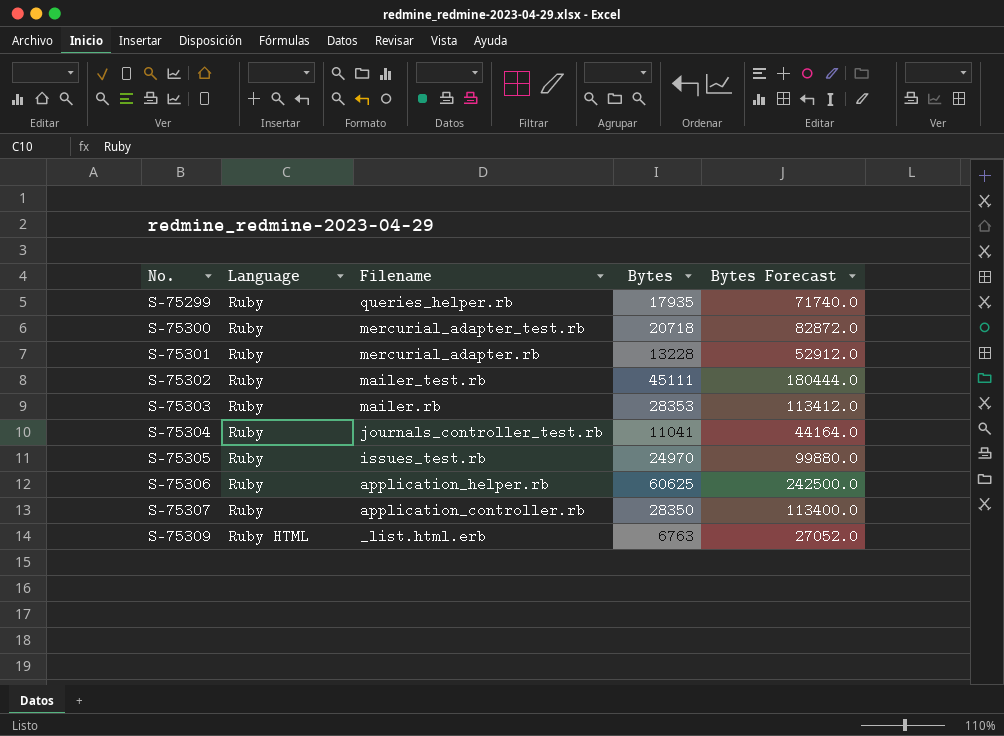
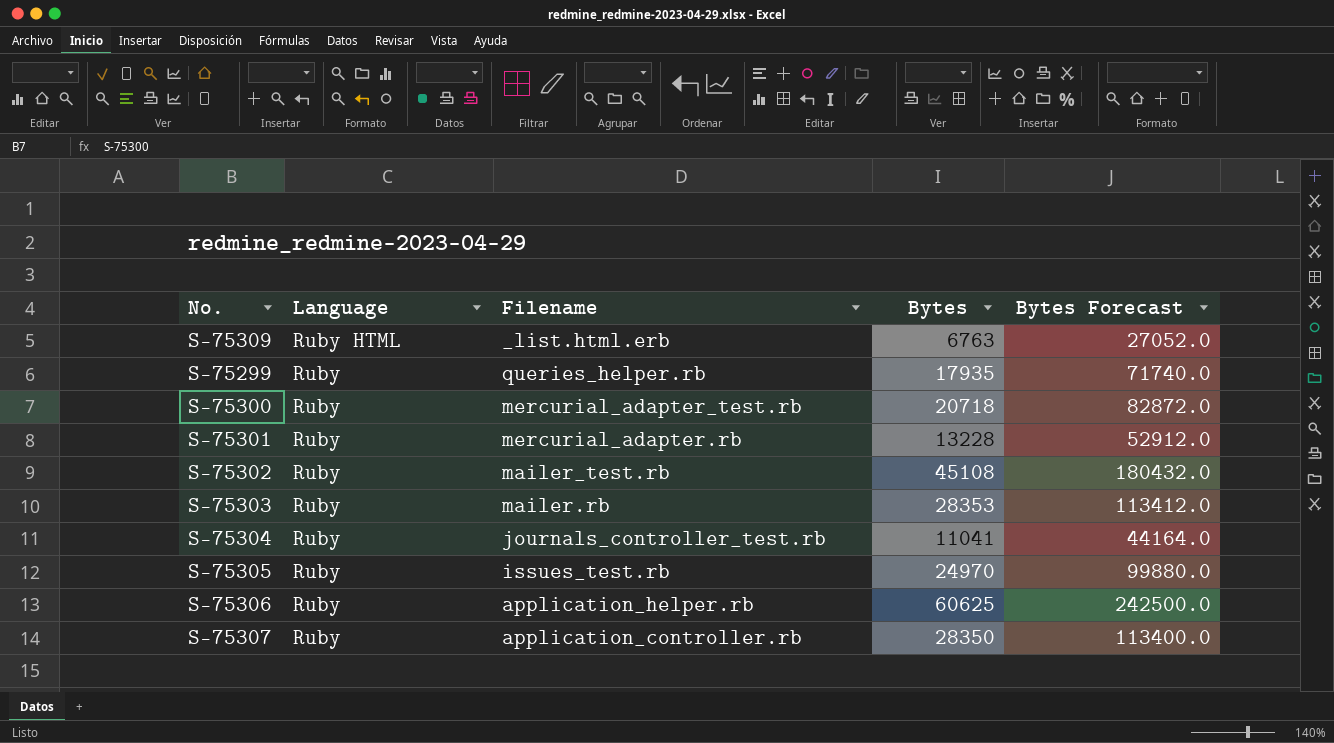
row order: No. ascending -> Language descending
S-75302 | Bytes: 45111 -> 45108
S-75302 | Bytes Forecast: 180444.0 -> 180432.0

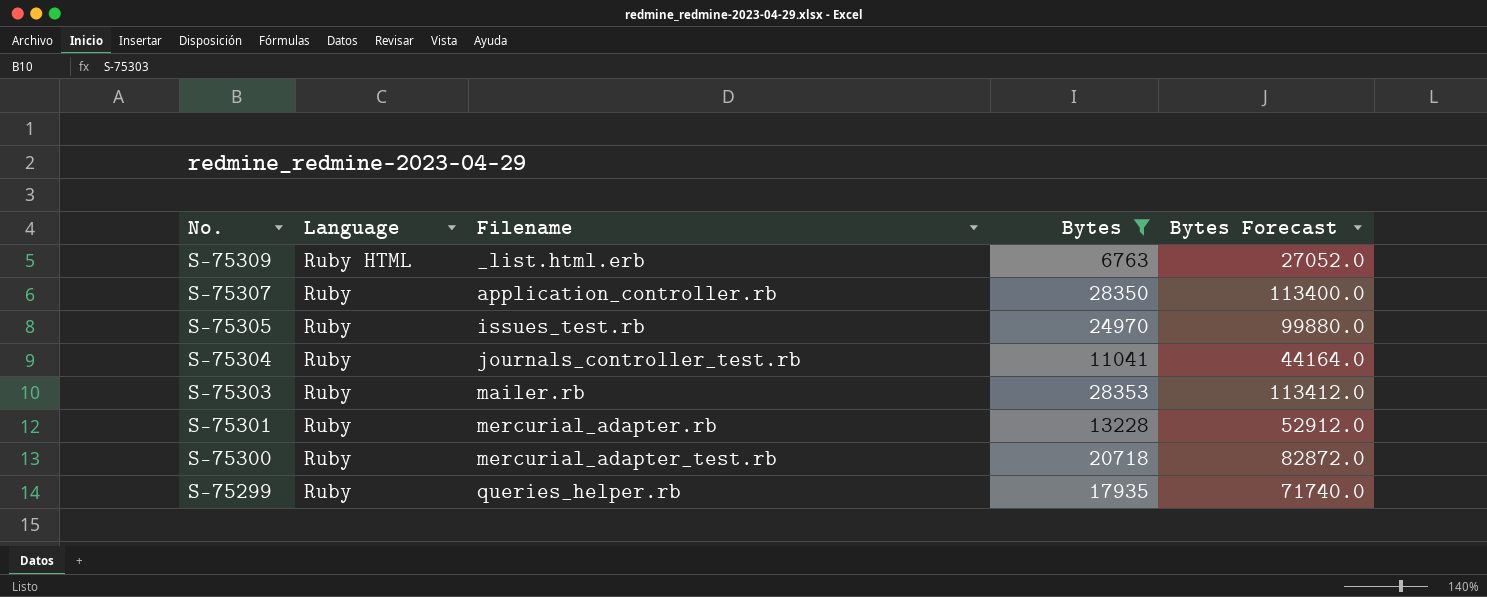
filter: none -> Bytes <= 28353
row order: Language descending -> No. descending

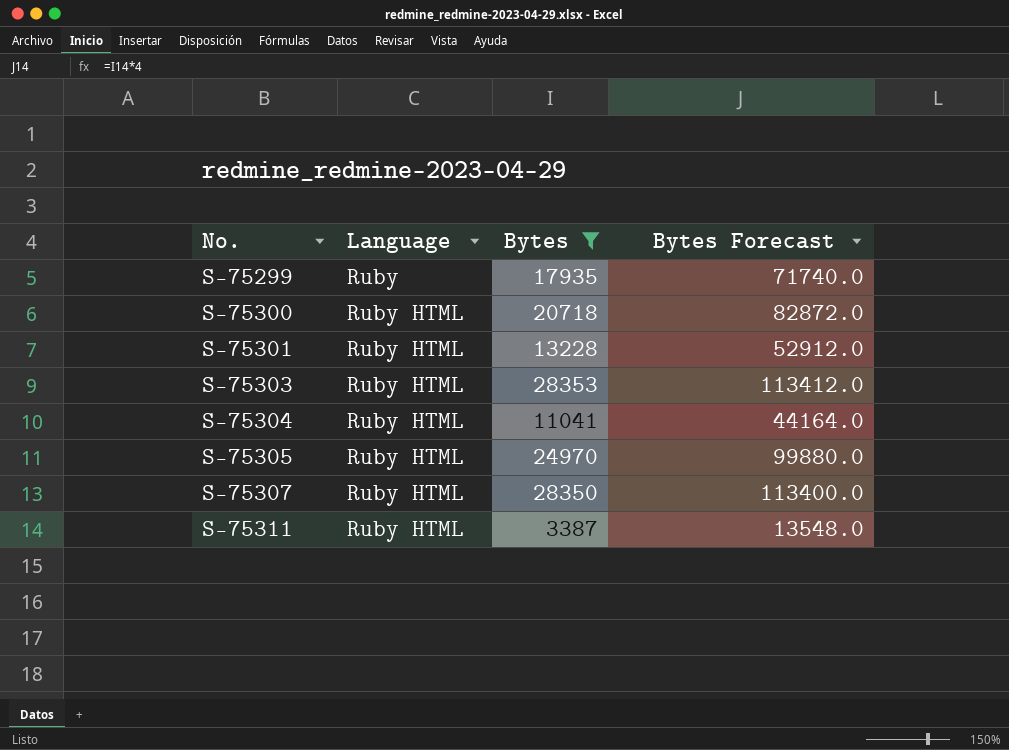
row order: No. descending -> No. ascending
column Filename | position: 3 -> none
row S-75309: Ruby HTML | _list.html.erb | 6763 | 27052.0 -> none
S-75300 | Language: Ruby -> Ruby HTML
S-75301 | Language: Ruby -> Ruby HTML
S-75303 | Language: Ruby -> Ruby HTML
S-75304 | Language: Ruby -> Ruby HTML
S-75305 | Language: Ruby -> Ruby HTML
S-75307 | Language: Ruby -> Ruby HTML
row S-75311: none -> Ruby HTML | 3387 | 13548.0

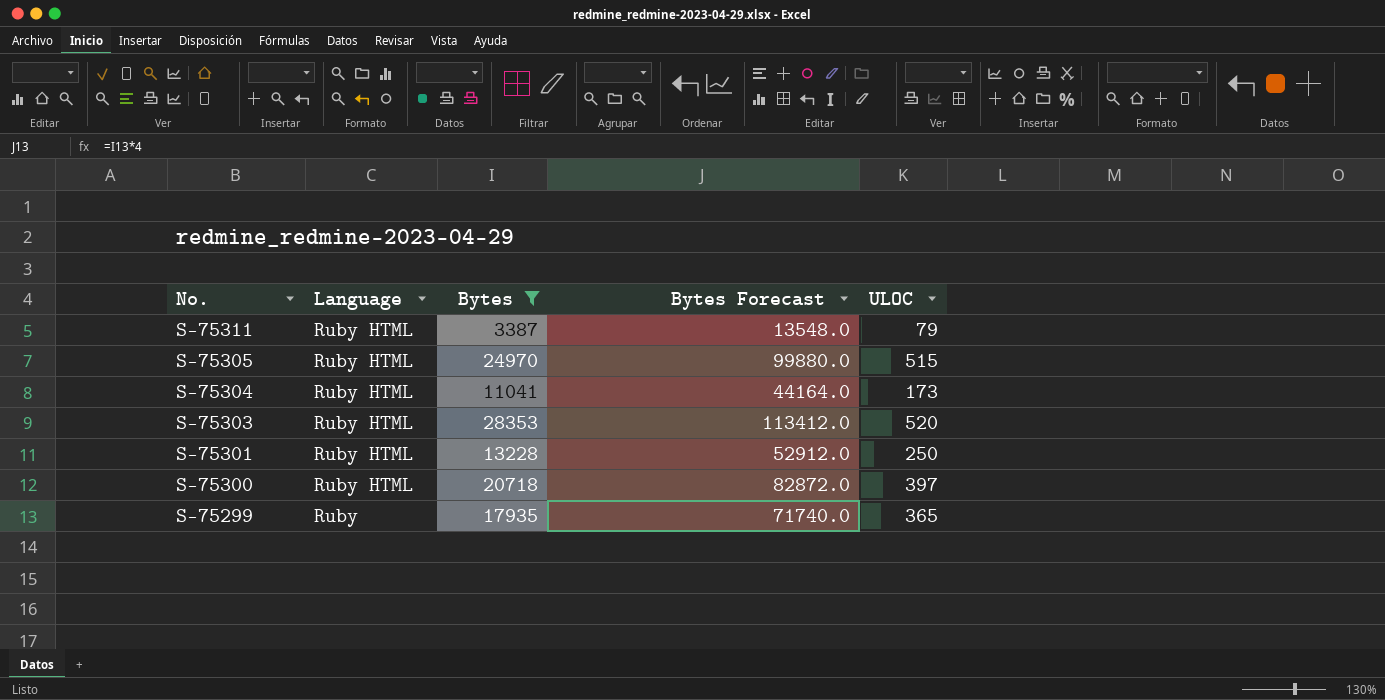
row order: No. ascending -> No. descending
column ULOC | position: none -> 5
row S-75307: Ruby HTML | 28350 | 113400.0 -> none

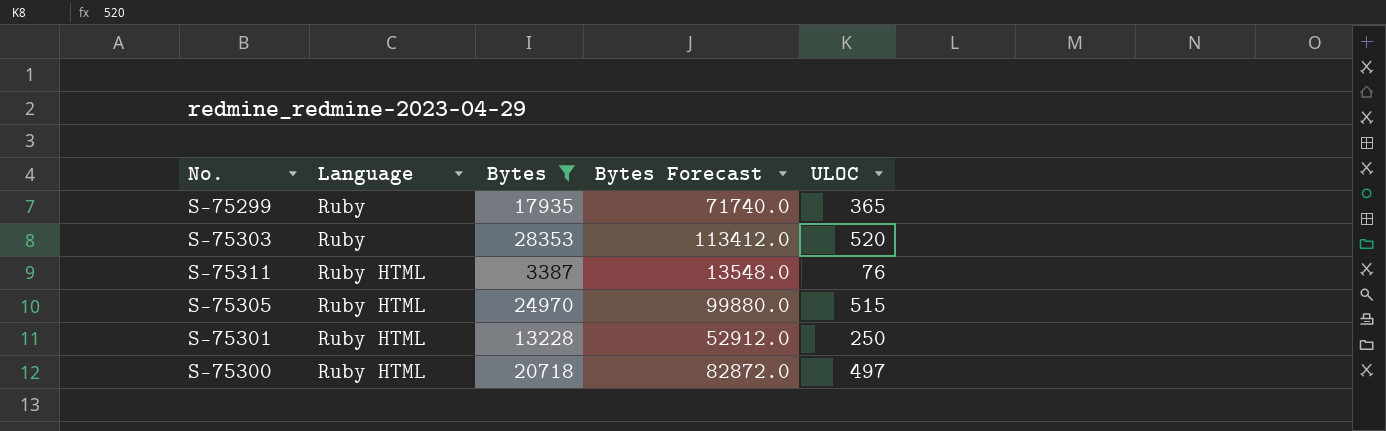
row order: No. descending -> Language ascending
row S-75304: Ruby HTML | 11041 | 44164.0 | 173 -> none
S-75303 | Language: Ruby HTML -> Ruby
S-75311 | ULOC: 79 -> 76
S-75300 | ULOC: 397 -> 497

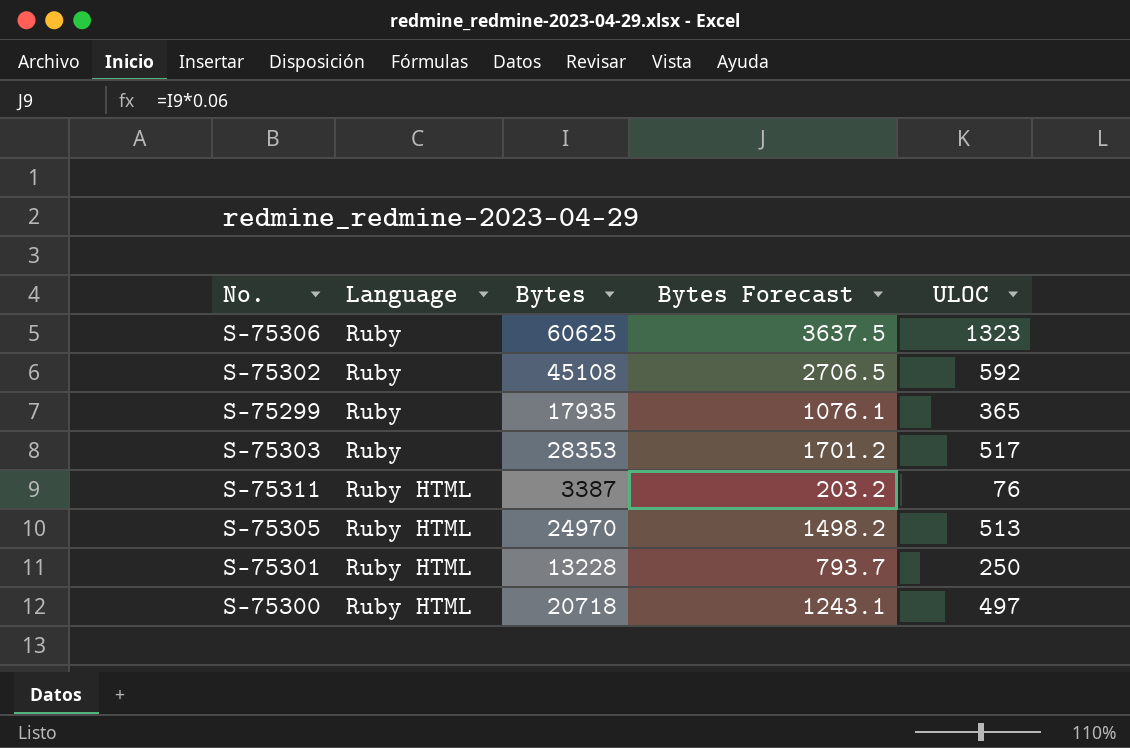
filter: Bytes <= 28353 -> none
column Bytes Forecast | formula: [Bytes] * 4 -> [Bytes] * 0.06
S-75303 | ULOC: 520 -> 517
S-75305 | ULOC: 515 -> 513

